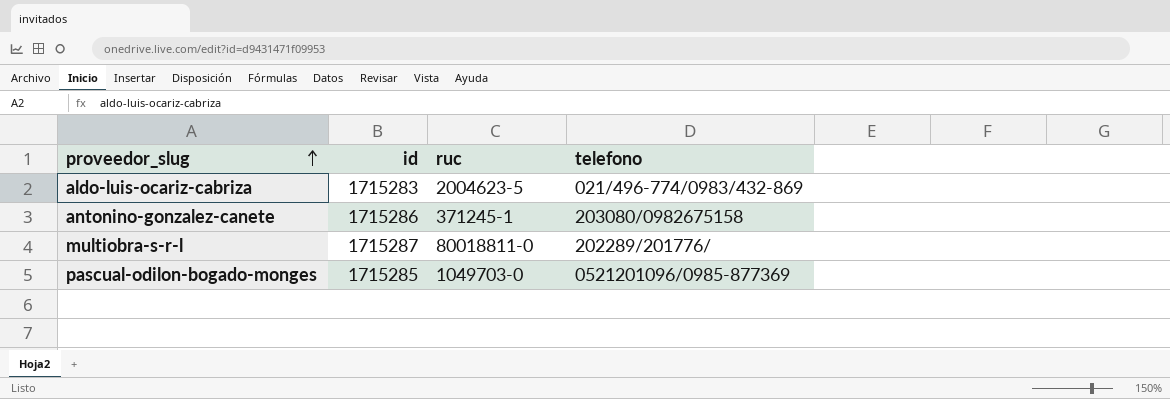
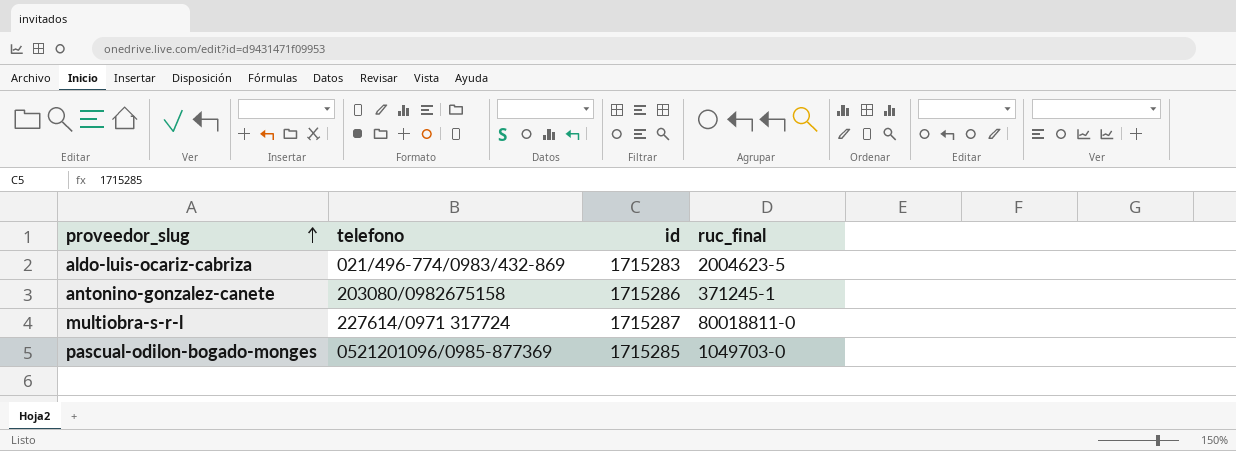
column telefono | position: 4 -> 2
column name: ruc -> ruc_final
multiobra-s-r-l | telefono: 202289/201776/ -> 227614/0971 317724

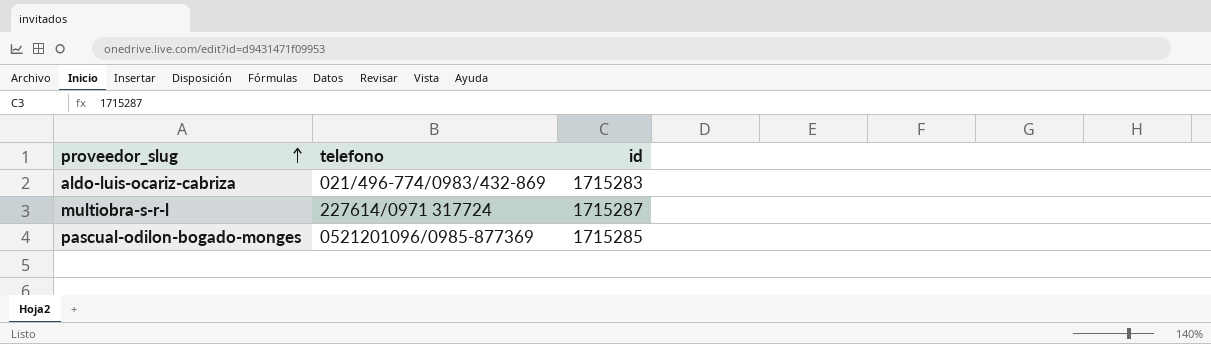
column ruc_final | position: 4 -> none
row antonino-gonzalez-canete: 203080/0982675158 | 1715286 | 371245-1 -> none

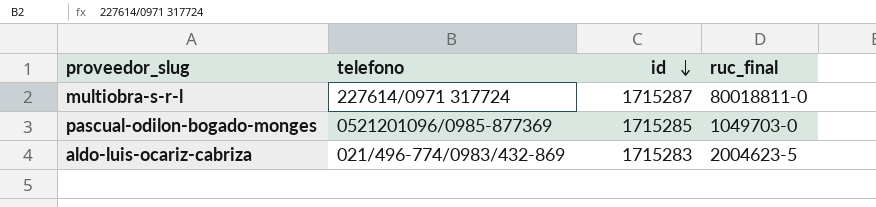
row order: proveedor_slug ascending -> id descending
column ruc_final | position: none -> 4

